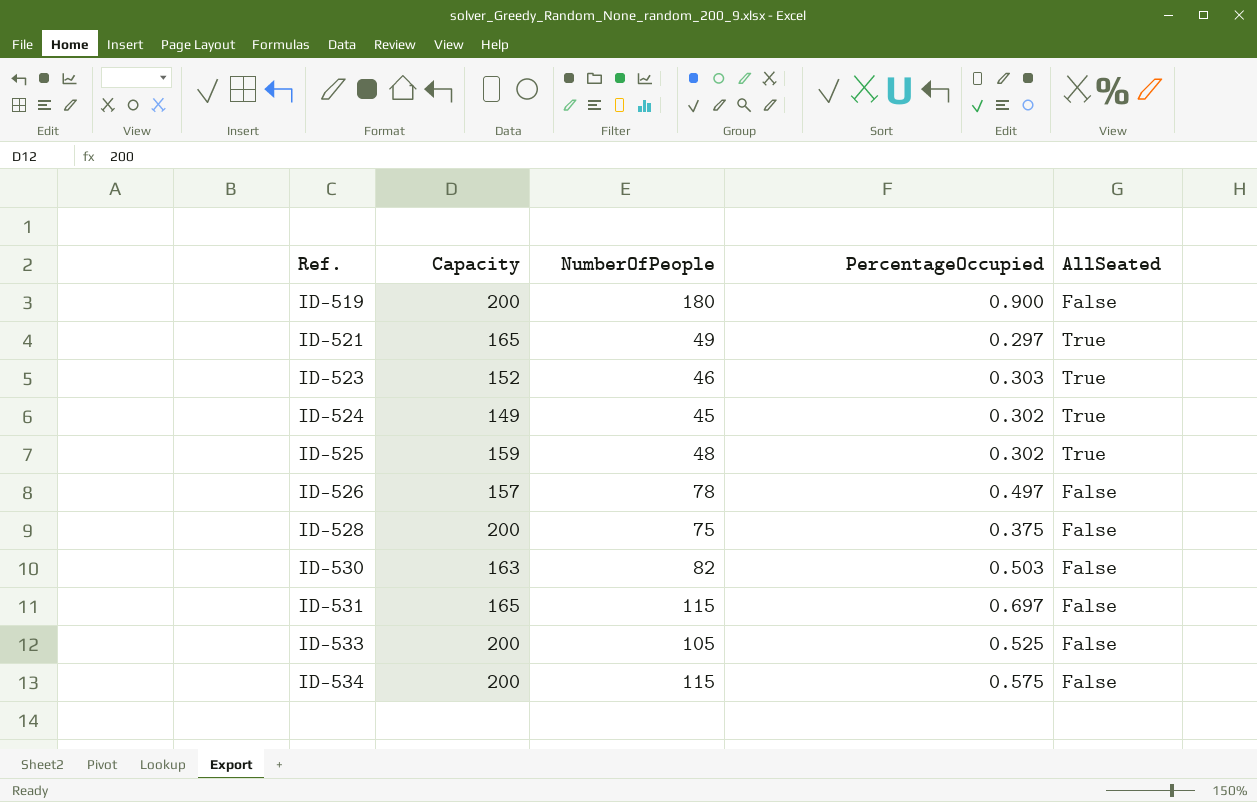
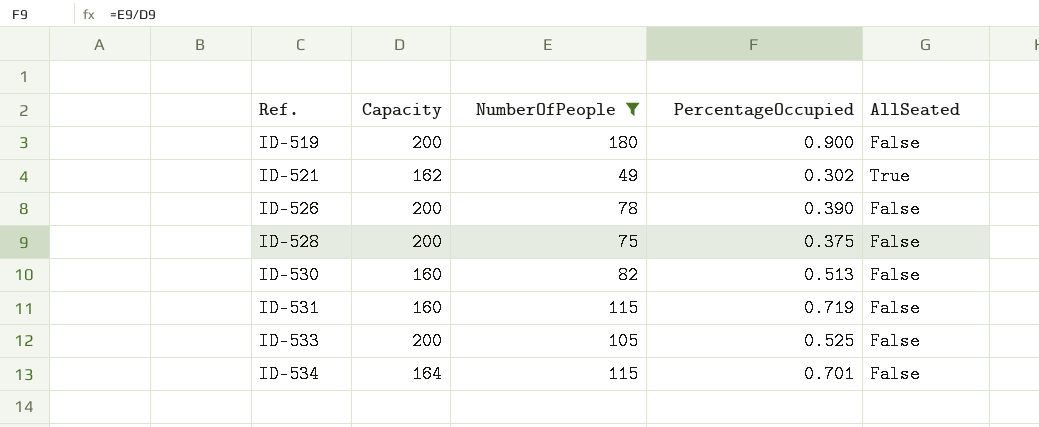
filter: none -> NumberOfPeople >= 49
ID-521 | Capacity: 165 -> 162
ID-521 | PercentageOccupied: 0.297 -> 0.302
ID-526 | Capacity: 157 -> 200
ID-526 | PercentageOccupied: 0.497 -> 0.390
ID-530 | Capacity: 163 -> 160
ID-530 | PercentageOccupied: 0.503 -> 0.513
ID-531 | Capacity: 165 -> 160
ID-531 | PercentageOccupied: 0.697 -> 0.719
ID-534 | Capacity: 200 -> 164
ID-534 | PercentageOccupied: 0.575 -> 0.701

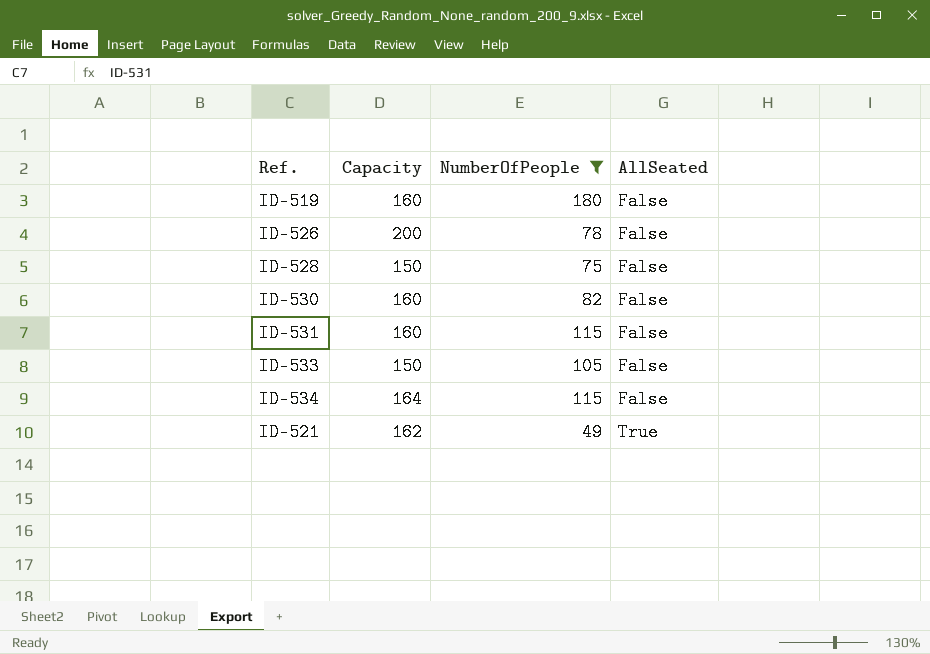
row order: Ref. ascending -> AllSeated ascending
column PercentageOccupied | formula: [NumberOfPeople] / [Capacity] -> none
ID-519 | Capacity: 200 -> 160
ID-528 | Capacity: 200 -> 150
ID-533 | Capacity: 200 -> 150

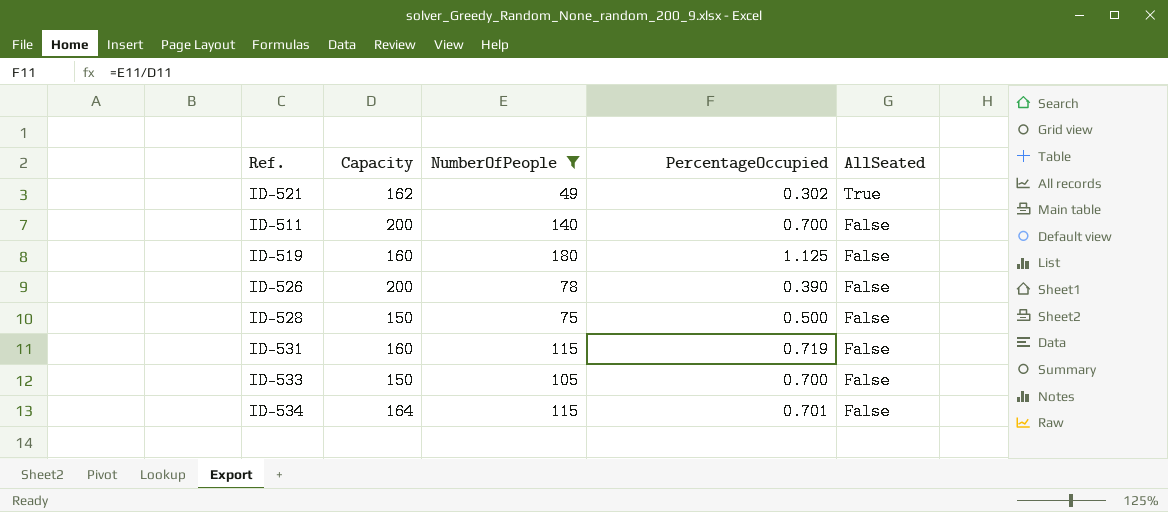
row order: AllSeated ascending -> AllSeated descending
column PercentageOccupied | formula: none -> [NumberOfPeople] / [Capacity]
row ID-530: 160 | 82 | False -> none
row ID-511: none -> 200 | 140 | 0.700 | False

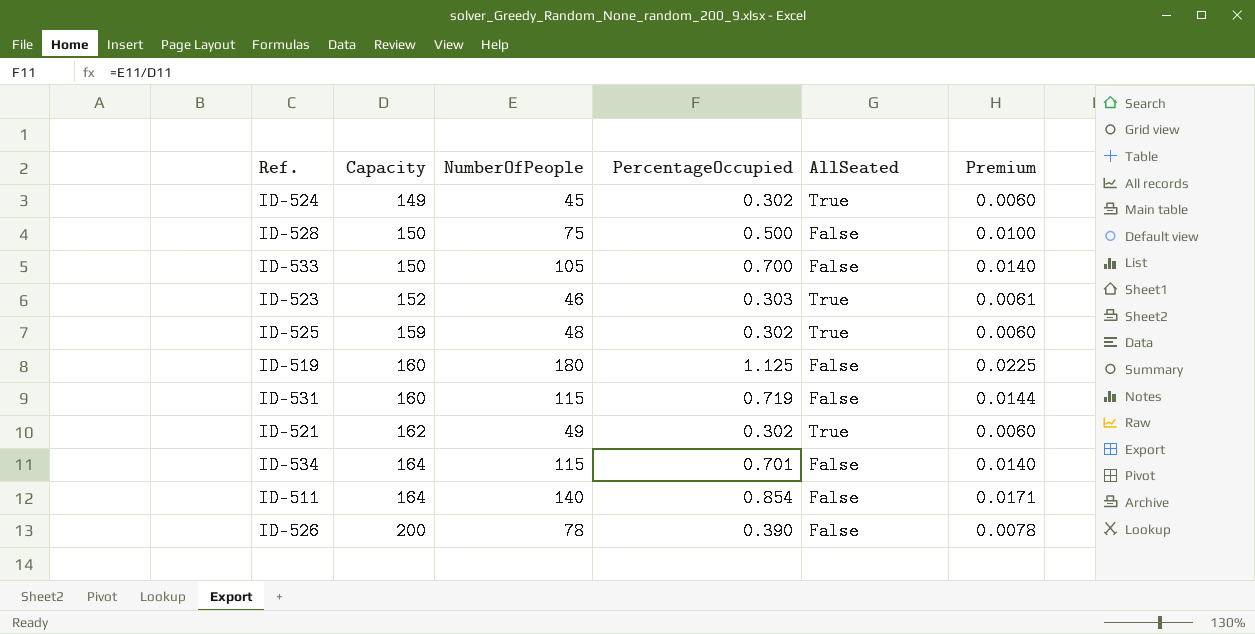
filter: NumberOfPeople >= 49 -> none
row order: AllSeated descending -> Capacity ascending
column Premium | formula: none -> [PercentageOccupied] * 0.02
ID-511 | Capacity: 200 -> 164
ID-511 | PercentageOccupied: 0.700 -> 0.854

